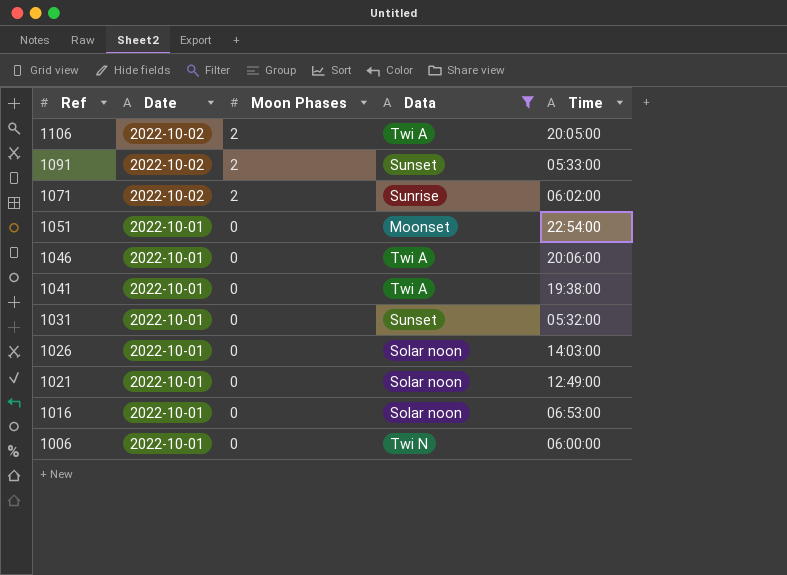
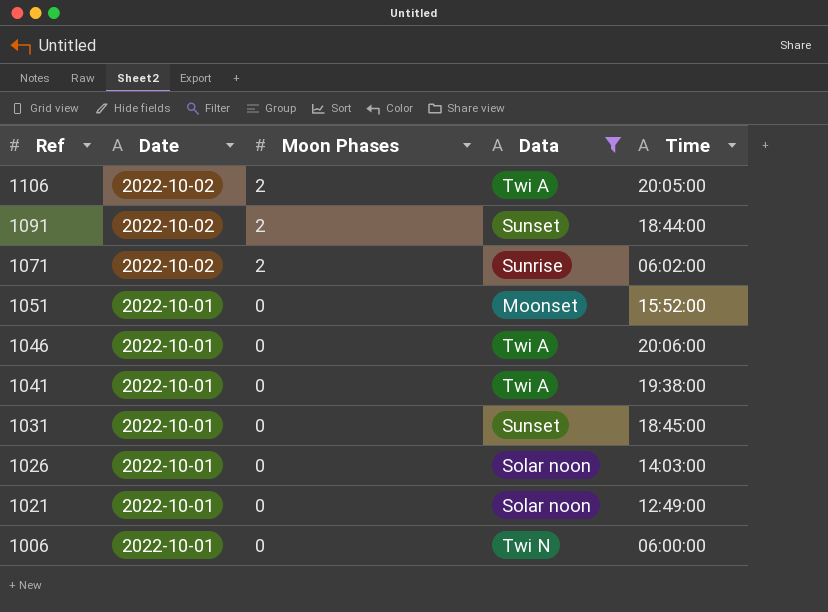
row 1016: 2022-10-01 | 0 | Solar noon | 06:53:00 -> none
1091 | Time: 05:33:00 -> 18:44:00
1051 | Time: 22:54:00 -> 15:52:00
1031 | Time: 05:32:00 -> 18:45:00

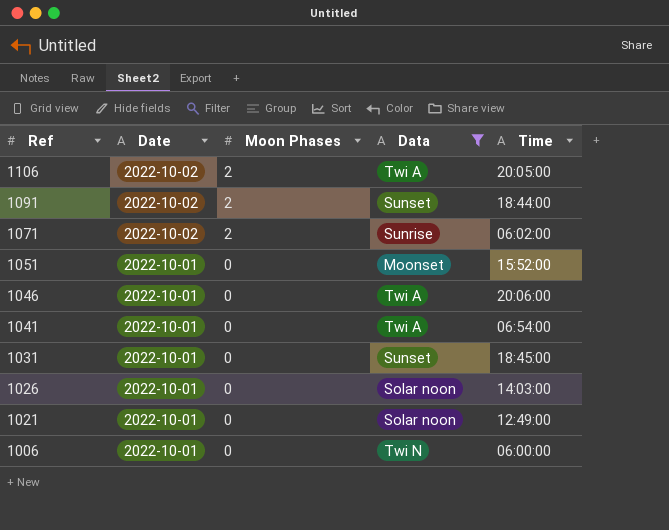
1041 | Time: 19:38:00 -> 06:54:00

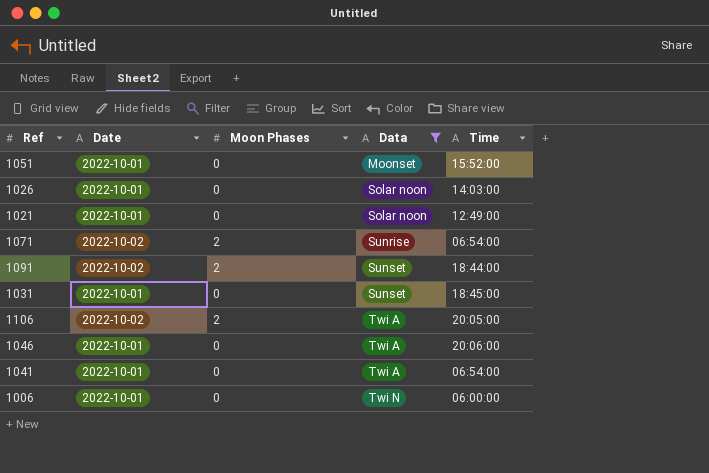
row order: Ref descending -> Data ascending
1071 | Time: 06:02:00 -> 06:54:00

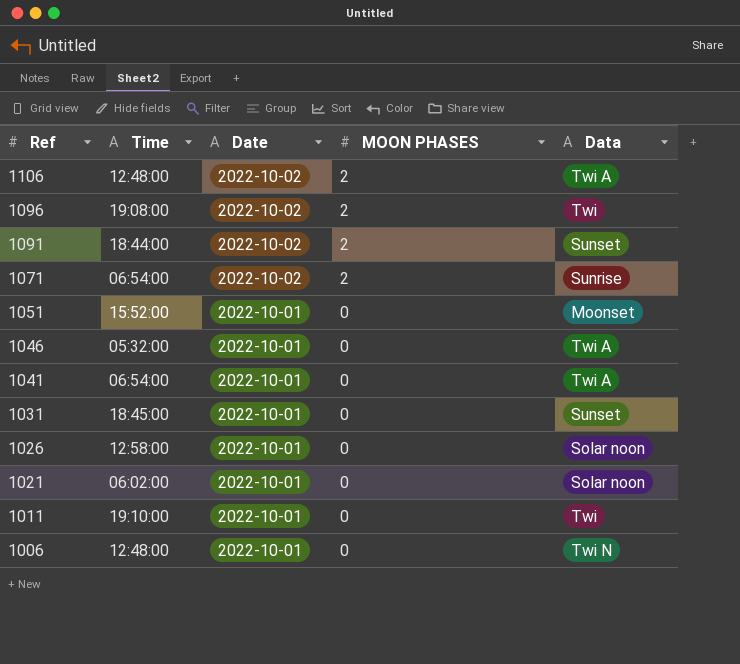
filter: Data != Twi -> none
row order: Data ascending -> Ref descending
column Time | position: 5 -> 2
column name: Moon Phases -> MOON PHASES
1106 | Time: 20:05:00 -> 12:48:00
1046 | Time: 20:06:00 -> 05:32:00
1026 | Time: 14:03:00 -> 12:58:00
1021 | Time: 12:49:00 -> 06:02:00
1006 | Time: 06:00:00 -> 12:48:00

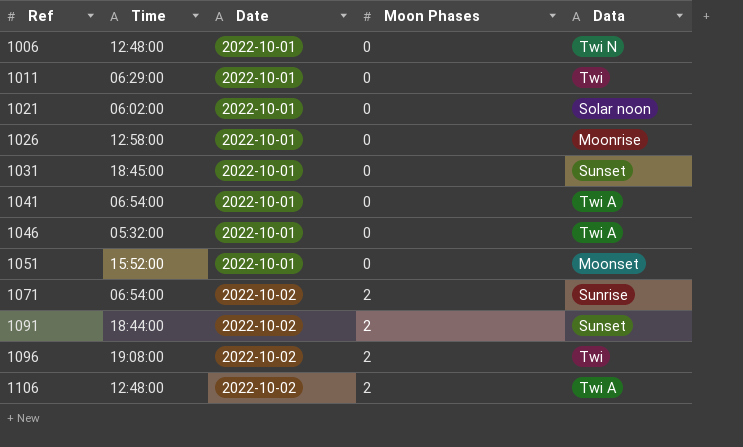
row order: Ref descending -> Ref ascending
column name: MOON PHASES -> Moon Phases
1011 | Time: 19:10:00 -> 06:29:00
1026 | Data: Solar noon -> Moonrise

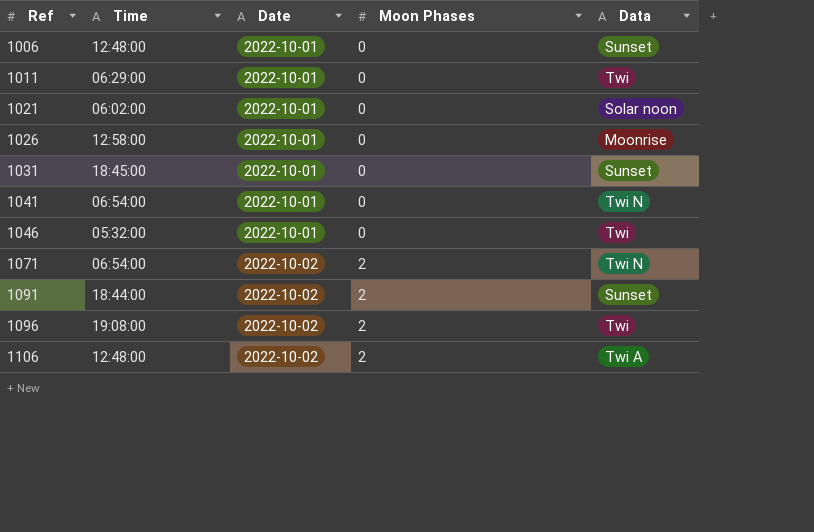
row 1051: 15:52:00 | 2022-10-01 | 0 | Moonset -> none
1006 | Data: Twi N -> Sunset
1041 | Data: Twi A -> Twi N
1046 | Data: Twi A -> Twi
1071 | Data: Sunrise -> Twi N

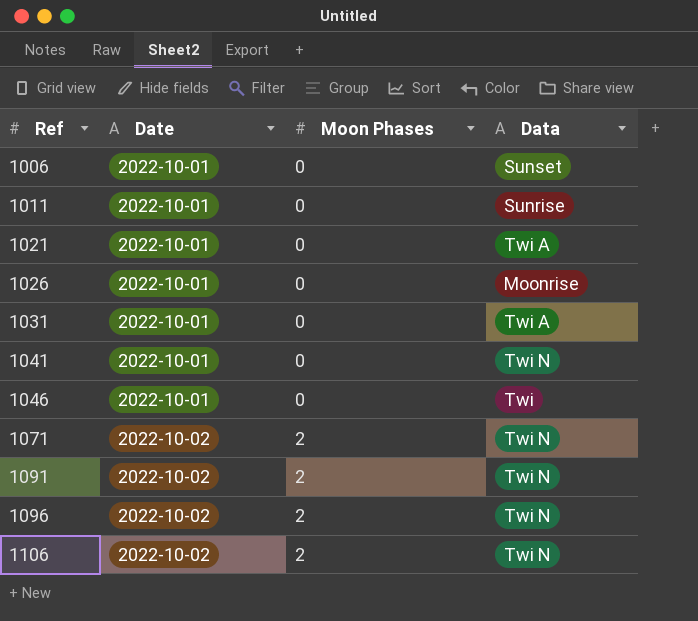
column Time | position: 2 -> none
1011 | Data: Twi -> Sunrise
1021 | Data: Solar noon -> Twi A
1031 | Data: Sunset -> Twi A
1091 | Data: Sunset -> Twi N
1096 | Data: Twi -> Twi N
1106 | Data: Twi A -> Twi N

